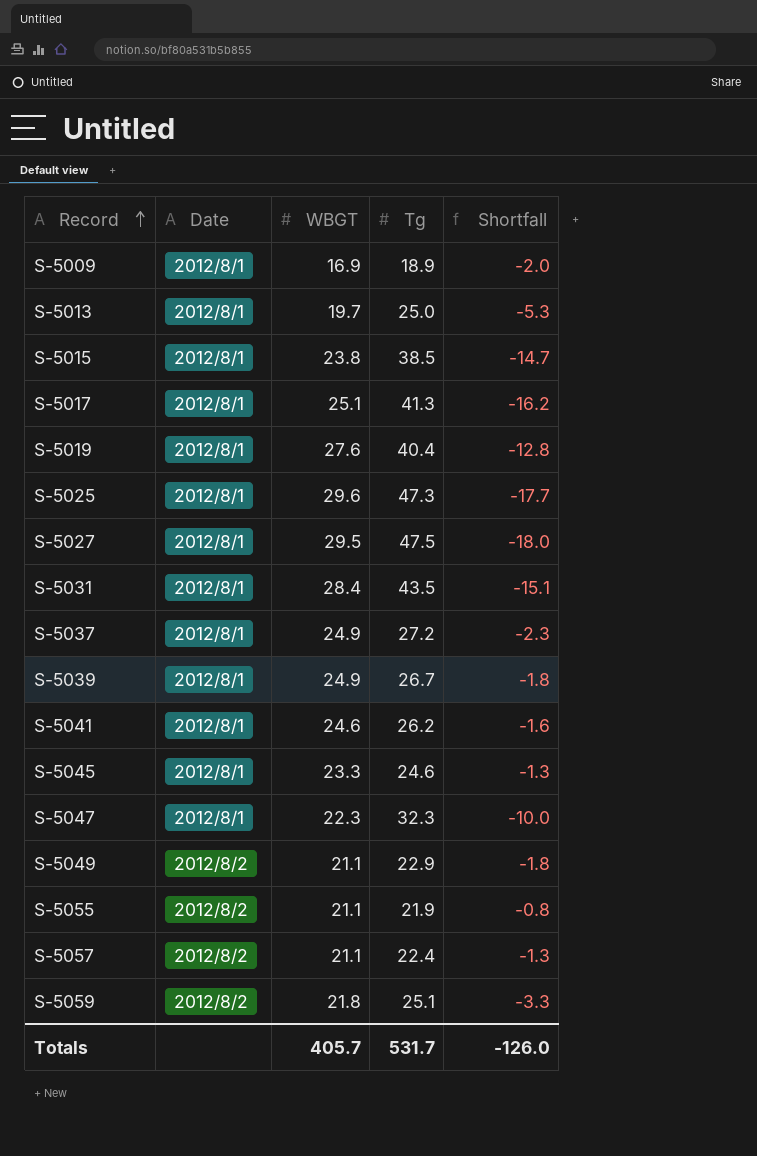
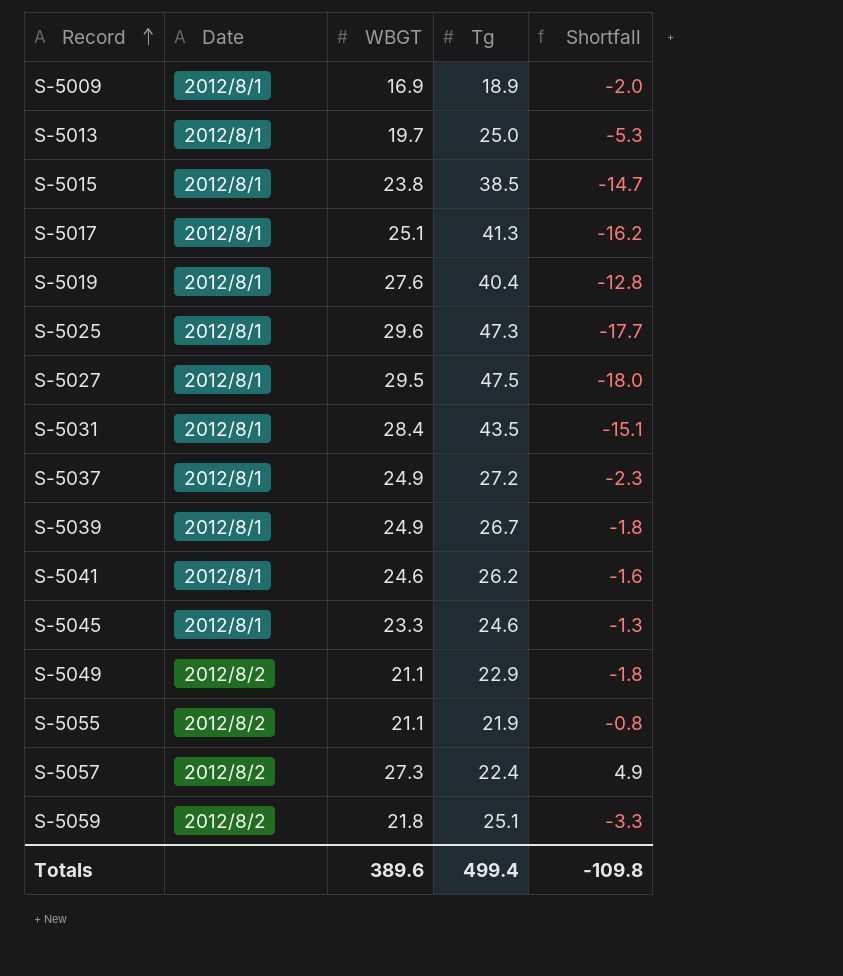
row S-5047: 2012/8/1 | 22.3 | 32.3 | -10.0 -> none
S-5057 | WBGT: 21.1 -> 27.3
S-5057 | Shortfall: -1.3 -> 4.9
Totals | WBGT: 405.7 -> 389.6
Totals | Tg: 531.7 -> 499.4
Totals | Shortfall: -126.0 -> -109.8

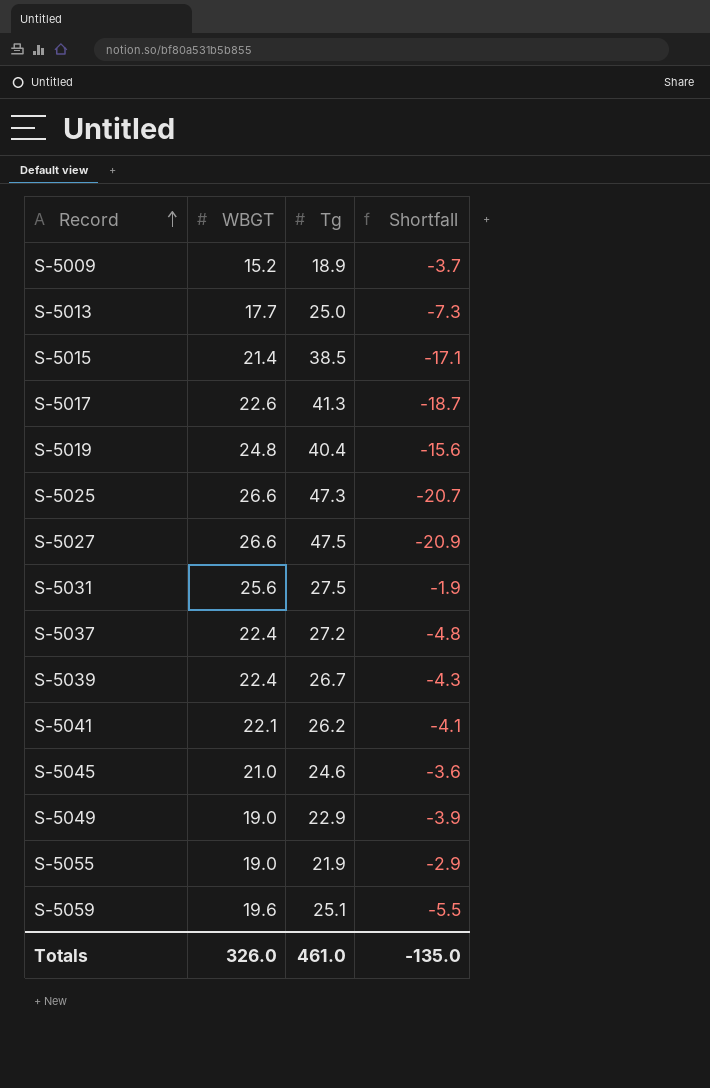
column Date | position: 2 -> none
row S-5057: 2012/8/2 | 27.3 | 22.4 | 4.9 -> none
S-5009 | WBGT: 16.9 -> 15.2
S-5009 | Shortfall: -2.0 -> -3.7
S-5013 | WBGT: 19.7 -> 17.7
S-5013 | Shortfall: -5.3 -> -7.3
S-5015 | WBGT: 23.8 -> 21.4
S-5015 | Shortfall: -14.7 -> -17.1
S-5017 | WBGT: 25.1 -> 22.6
S-5017 | Shortfall: -16.2 -> -18.7
S-5019 | WBGT: 27.6 -> 24.8
S-5019 | Shortfall: -12.8 -> -15.6
S-5025 | WBGT: 29.6 -> 26.6
S-5025 | Shortfall: -17.7 -> -20.7
S-5027 | WBGT: 29.5 -> 26.6
S-5027 | Shortfall: -18.0 -> -20.9
S-5031 | WBGT: 28.4 -> 25.6
S-5031 | Tg: 43.5 -> 27.5
S-5031 | Shortfall: -15.1 -> -1.9
S-5037 | WBGT: 24.9 -> 22.4
S-5037 | Shortfall: -2.3 -> -4.8
S-5039 | WBGT: 24.9 -> 22.4
S-5039 | Shortfall: -1.8 -> -4.3
S-5041 | WBGT: 24.6 -> 22.1
S-5041 | Shortfall: -1.6 -> -4.1
S-5045 | WBGT: 23.3 -> 21.0
S-5045 | Shortfall: -1.3 -> -3.6
S-5049 | WBGT: 21.1 -> 19.0
S-5049 | Shortfall: -1.8 -> -3.9
S-5055 | WBGT: 21.1 -> 19.0
S-5055 | Shortfall: -0.8 -> -2.9
S-5059 | WBGT: 21.8 -> 19.6
S-5059 | Shortfall: -3.3 -> -5.5
Totals | WBGT: 389.6 -> 326.0
Totals | Tg: 499.4 -> 461.0
Totals | Shortfall: -109.8 -> -135.0

